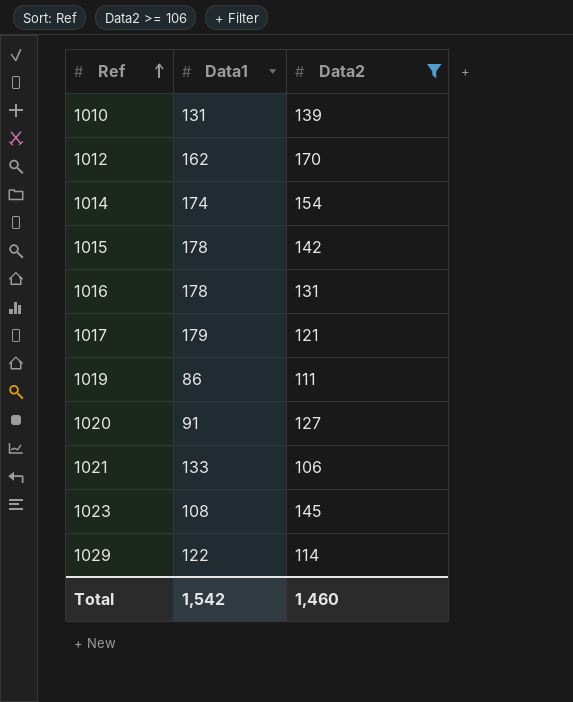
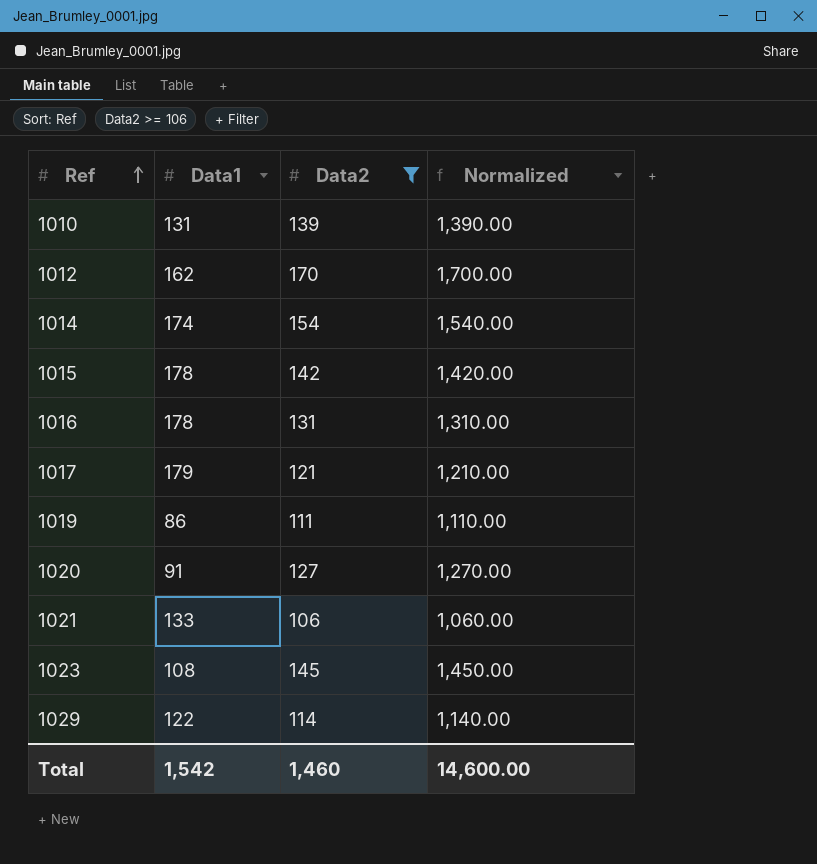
column Normalized | formula: none -> [Data2] * 10

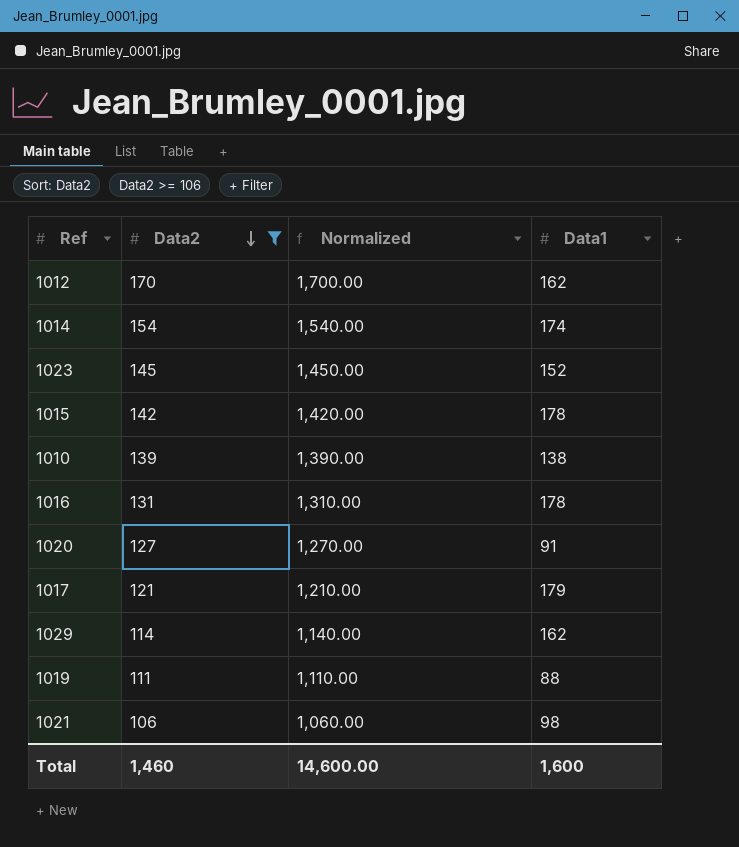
row order: Ref ascending -> Data2 descending
column Data1 | position: 2 -> 4
1023 | Data1: 108 -> 152
1010 | Data1: 131 -> 138
1029 | Data1: 122 -> 162
1019 | Data1: 86 -> 88
1021 | Data1: 133 -> 98
Total | Data1: 1,542 -> 1,600

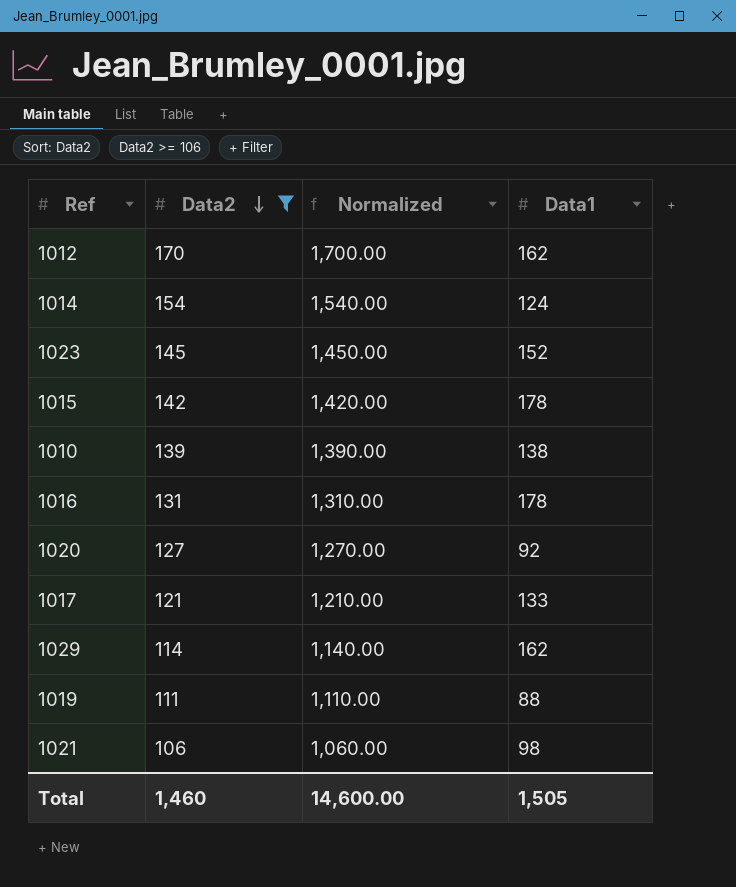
1014 | Data1: 174 -> 124
1020 | Data1: 91 -> 92
1017 | Data1: 179 -> 133
Total | Data1: 1,600 -> 1,505

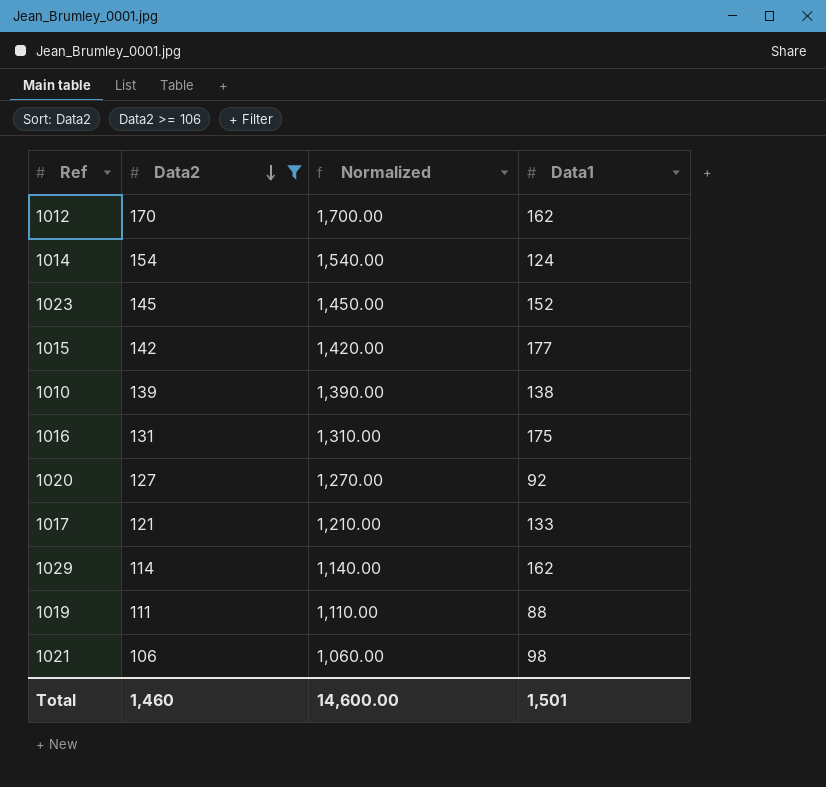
1015 | Data1: 178 -> 177
1016 | Data1: 178 -> 175
Total | Data1: 1,505 -> 1,501

